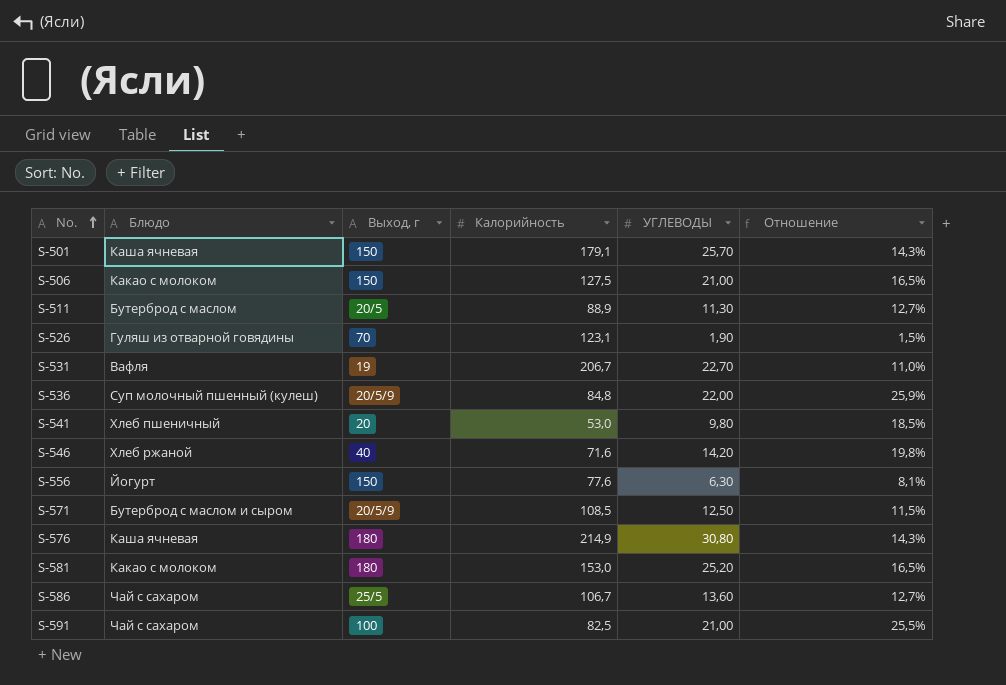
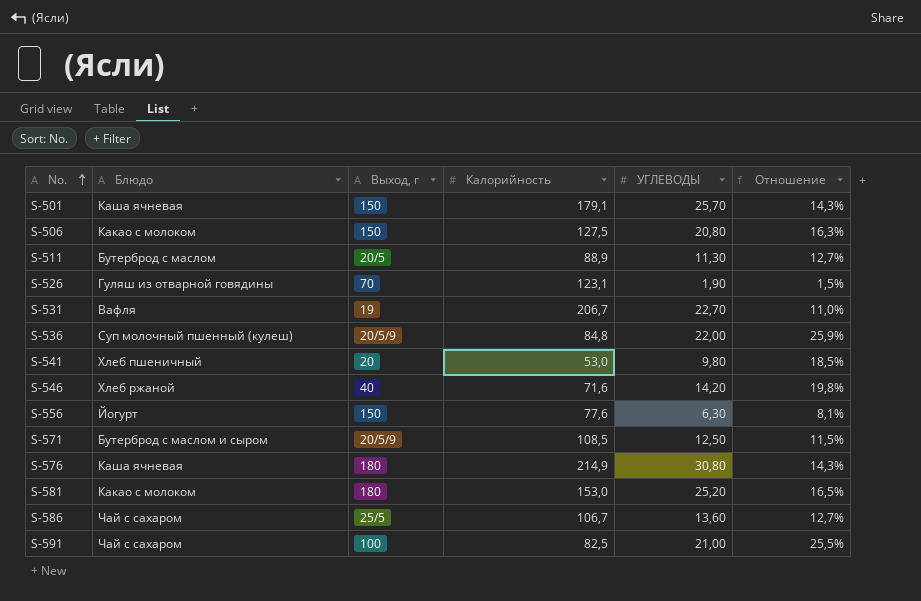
S-506 | УГЛЕВОДЫ: 21,00 -> 20,80
S-506 | Отношение: 16,5% -> 16,3%

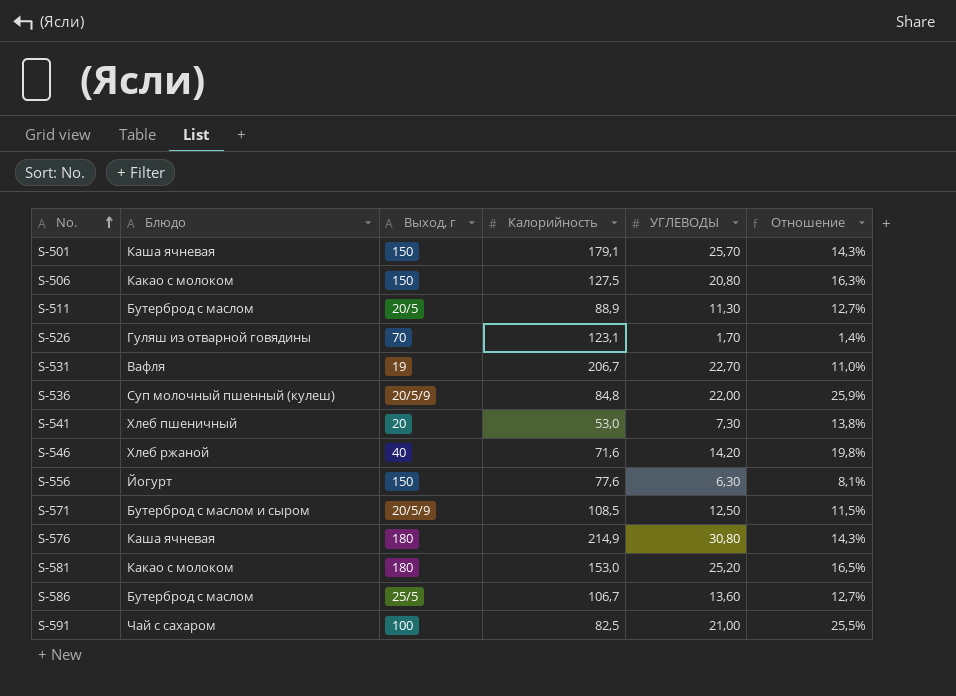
S-526 | УГЛЕВОДЫ: 1,90 -> 1,70
S-526 | Отношение: 1,5% -> 1,4%
S-541 | УГЛЕВОДЫ: 9,80 -> 7,30
S-541 | Отношение: 18,5% -> 13,8%
S-586 | Блюдо: Чай с сахаром -> Бутерброд с маслом

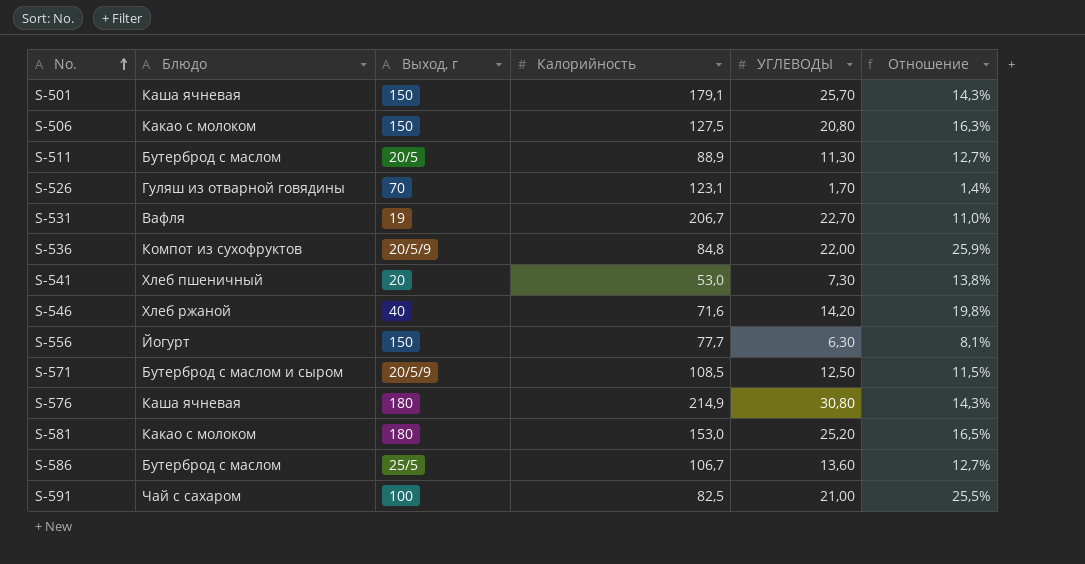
S-536 | Блюдо: Суп молочный пшенный (кулеш) -> Компот из сухофруктов
S-556 | Калорийность: 77,6 -> 77,7

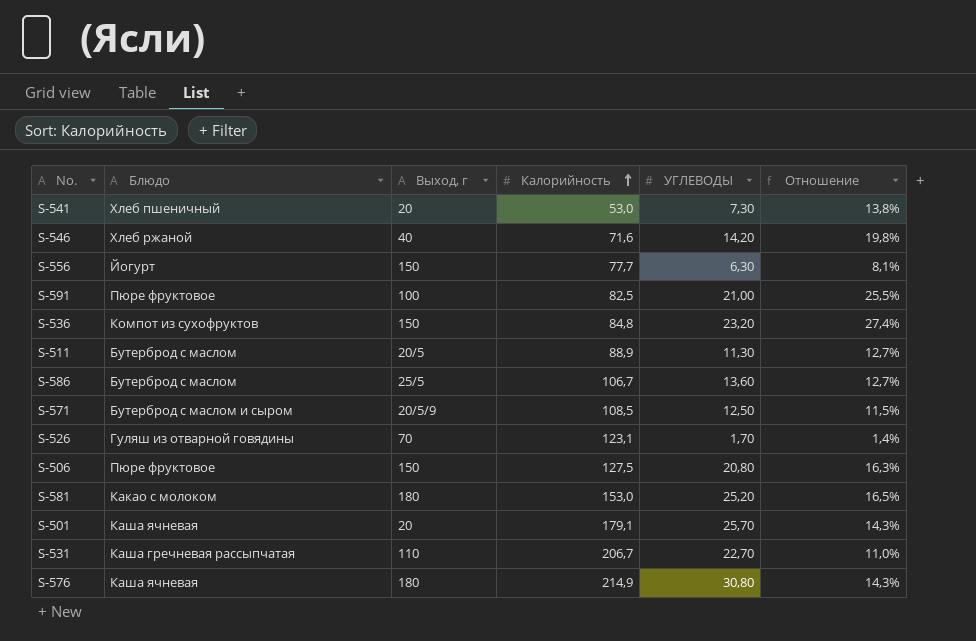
row order: No. ascending -> Калорийность ascending
S-591 | Блюдо: Чай с сахаром -> Пюре фруктовое
S-536 | Выход, г: 20/5/9 -> 150
S-536 | УГЛЕВОДЫ: 22,00 -> 23,20
S-536 | Отношение: 25,9% -> 27,4%
S-506 | Блюдо: Какао с молоком -> Пюре фруктовое
S-501 | Выход, г: 150 -> 20
S-531 | Блюдо: Вафля -> Каша гречневая рассыпчатая
S-531 | Выход, г: 19 -> 110

